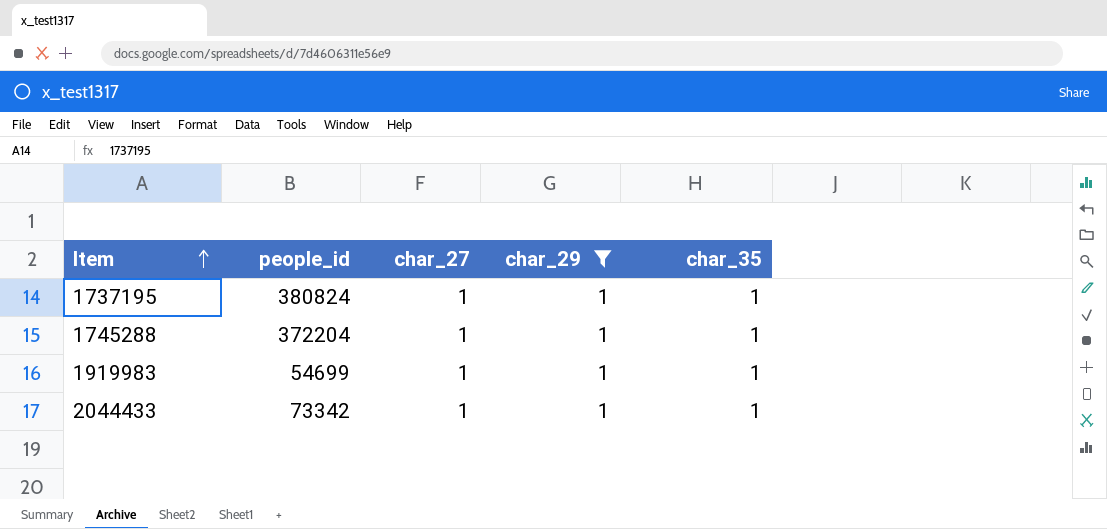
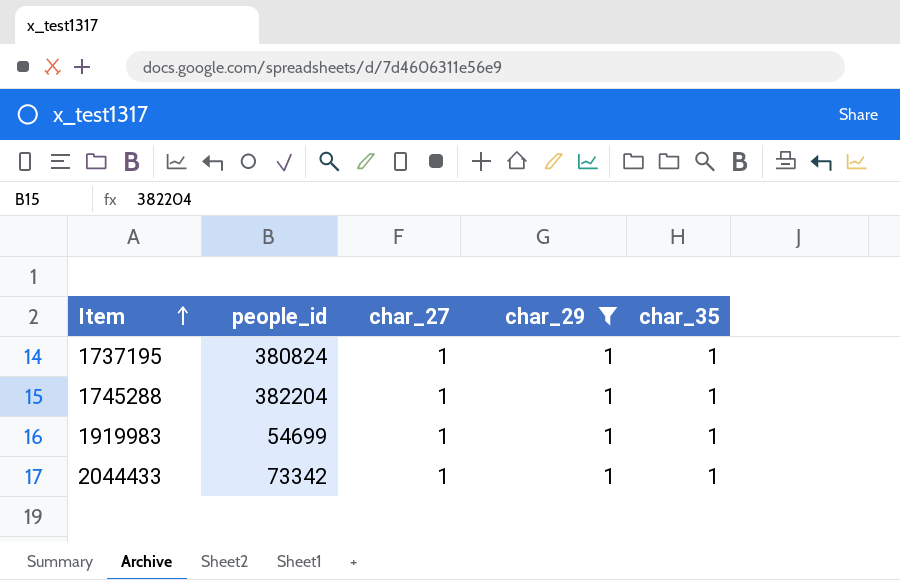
1745288 | people_id: 372204 -> 382204

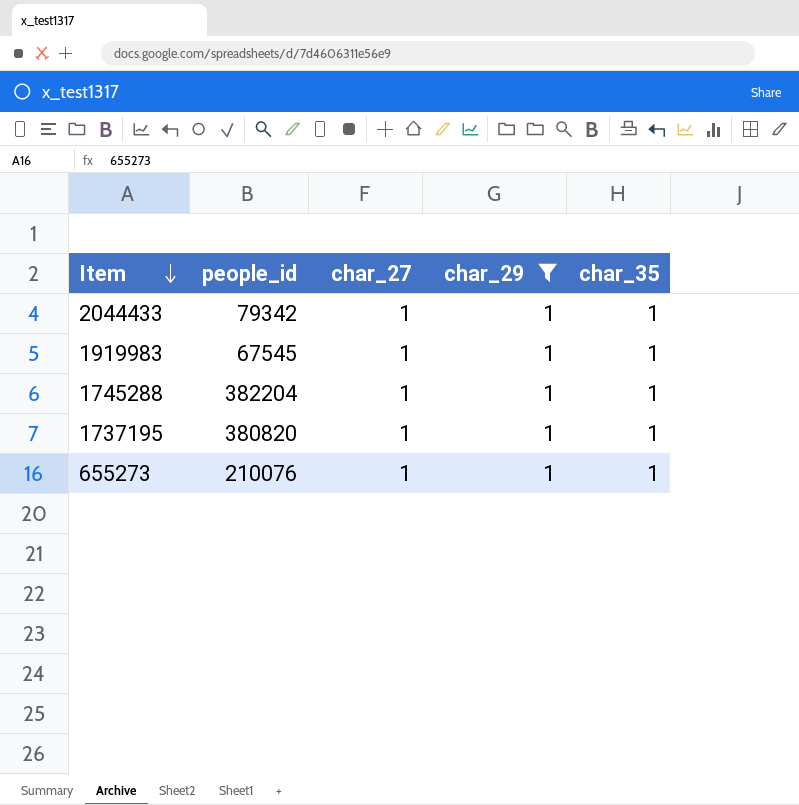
row order: Item ascending -> Item descending
2044433 | people_id: 73342 -> 79342
1919983 | people_id: 54699 -> 67545
1737195 | people_id: 380824 -> 380820
row 655273: none -> 210076 | 1 | 1 | 1

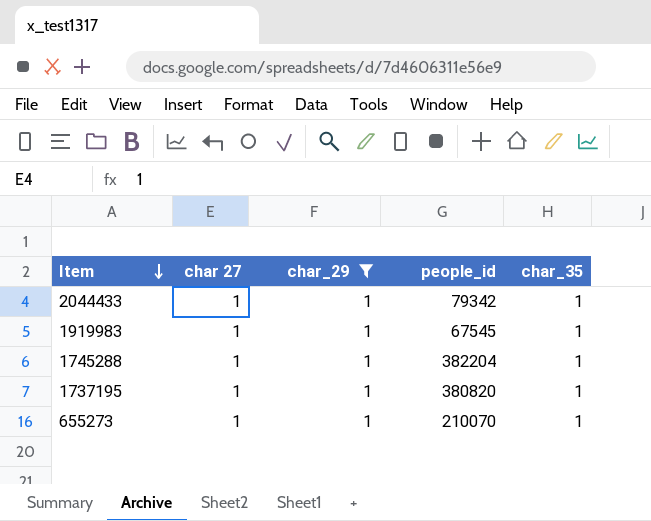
column name: char_27 -> char 27
column people_id | position: 2 -> 4
655273 | people_id: 210076 -> 210070

